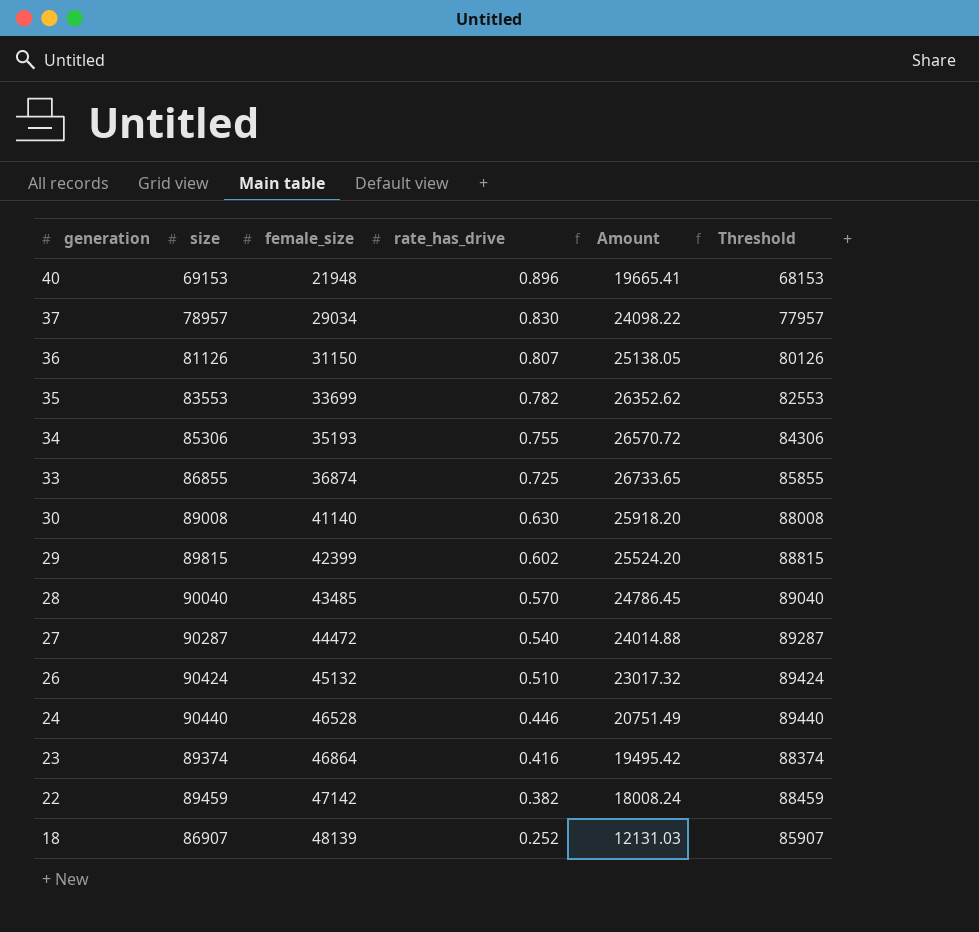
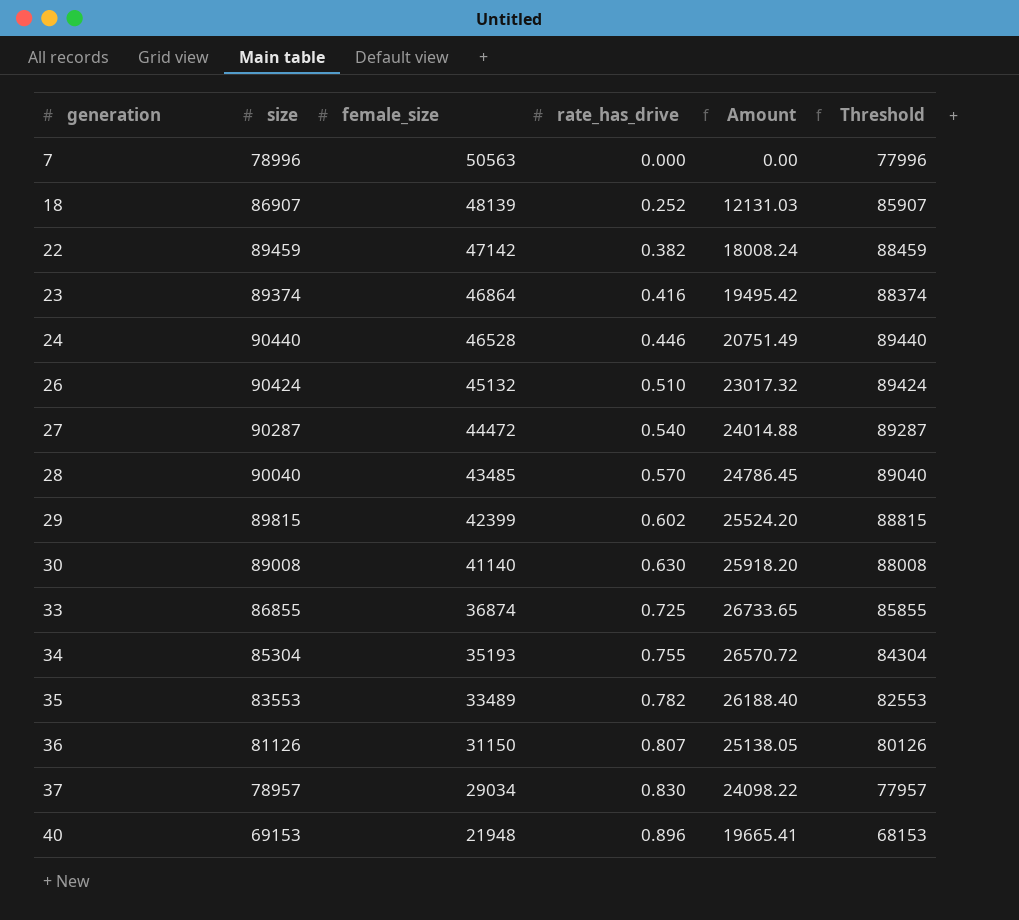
row order: generation descending -> generation ascending
row 7: none -> 78996 | 50563 | 0.000 | 0.00 | 77996
34 | size: 85306 -> 85304
34 | Threshold: 84306 -> 84304
35 | female_size: 33699 -> 33489
35 | Amount: 26352.62 -> 26188.40

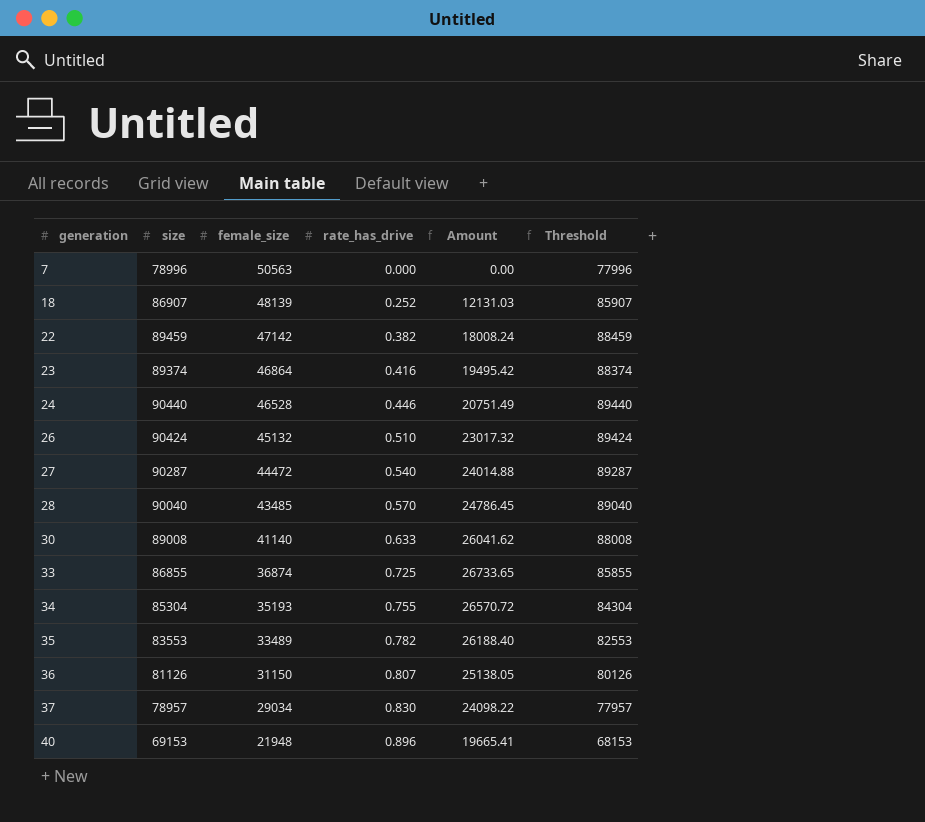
row 29: 89815 | 42399 | 0.602 | 25524.20 | 88815 -> none
30 | rate_has_drive: 0.630 -> 0.633
30 | Amount: 25918.20 -> 26041.62

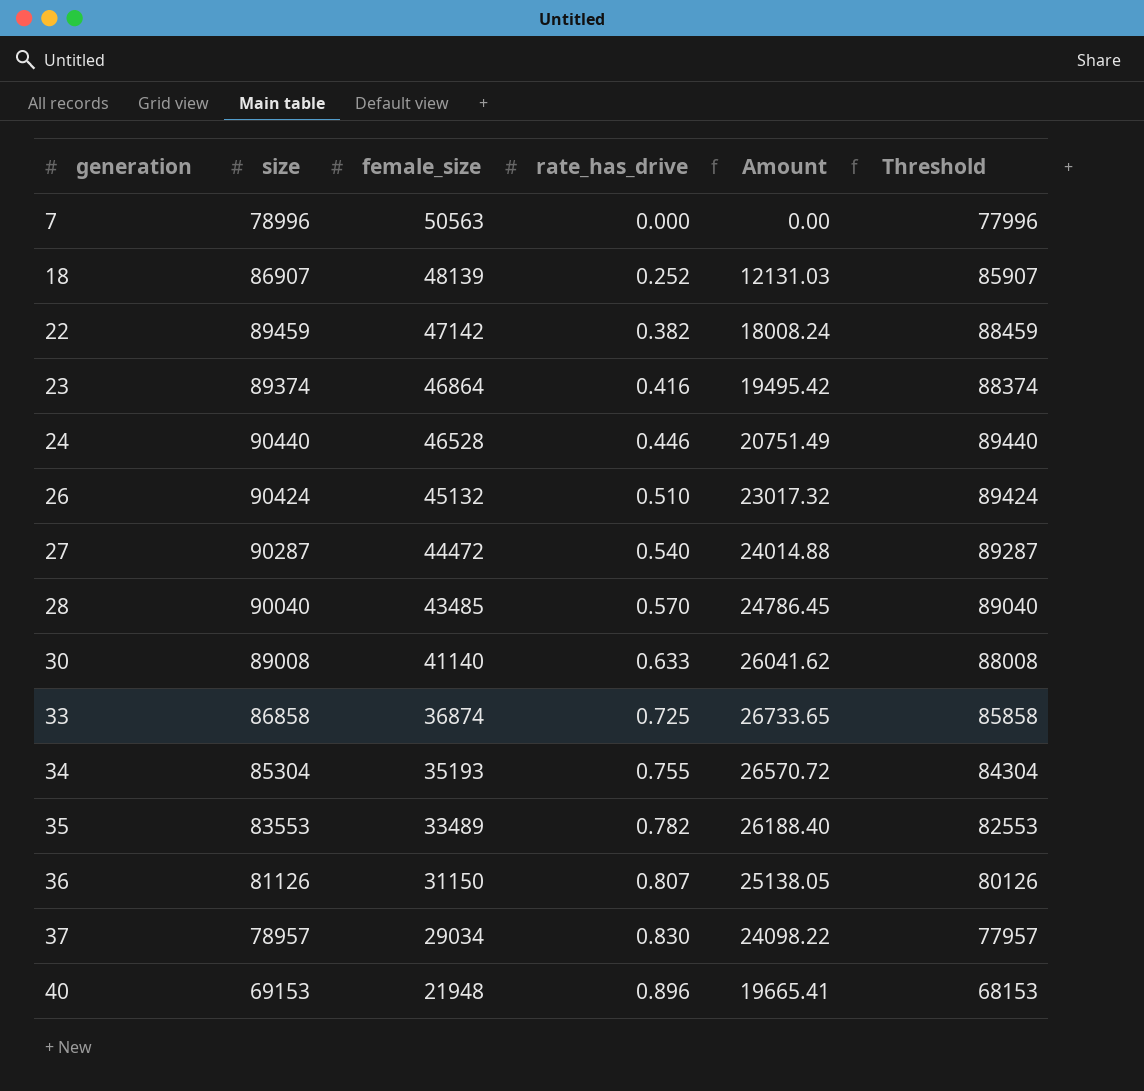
33 | size: 86855 -> 86858
33 | Threshold: 85855 -> 85858

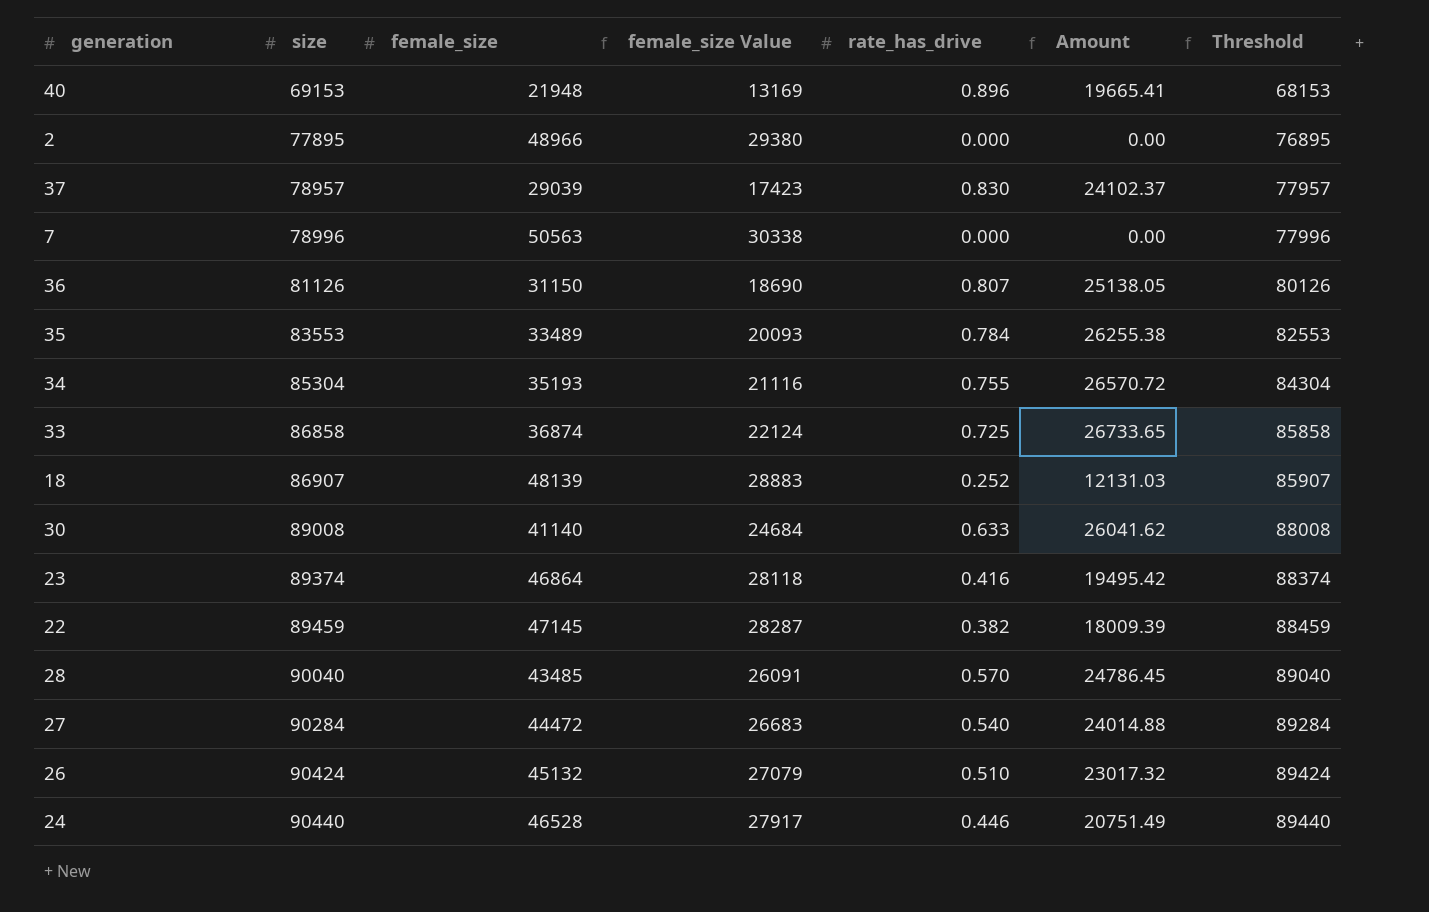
row order: generation ascending -> size ascending
column female_size Value | formula: none -> [female_size] * 0.6
row 2: none -> 77895 | 48966 | 29380 | 0.000 | 0.00 | 76895
37 | female_size: 29034 -> 29039
37 | Amount: 24098.22 -> 24102.37
35 | rate_has_drive: 0.782 -> 0.784
35 | Amount: 26188.40 -> 26255.38
22 | female_size: 47142 -> 47145
22 | Amount: 18008.24 -> 18009.39
27 | size: 90287 -> 90284
27 | Threshold: 89287 -> 89284

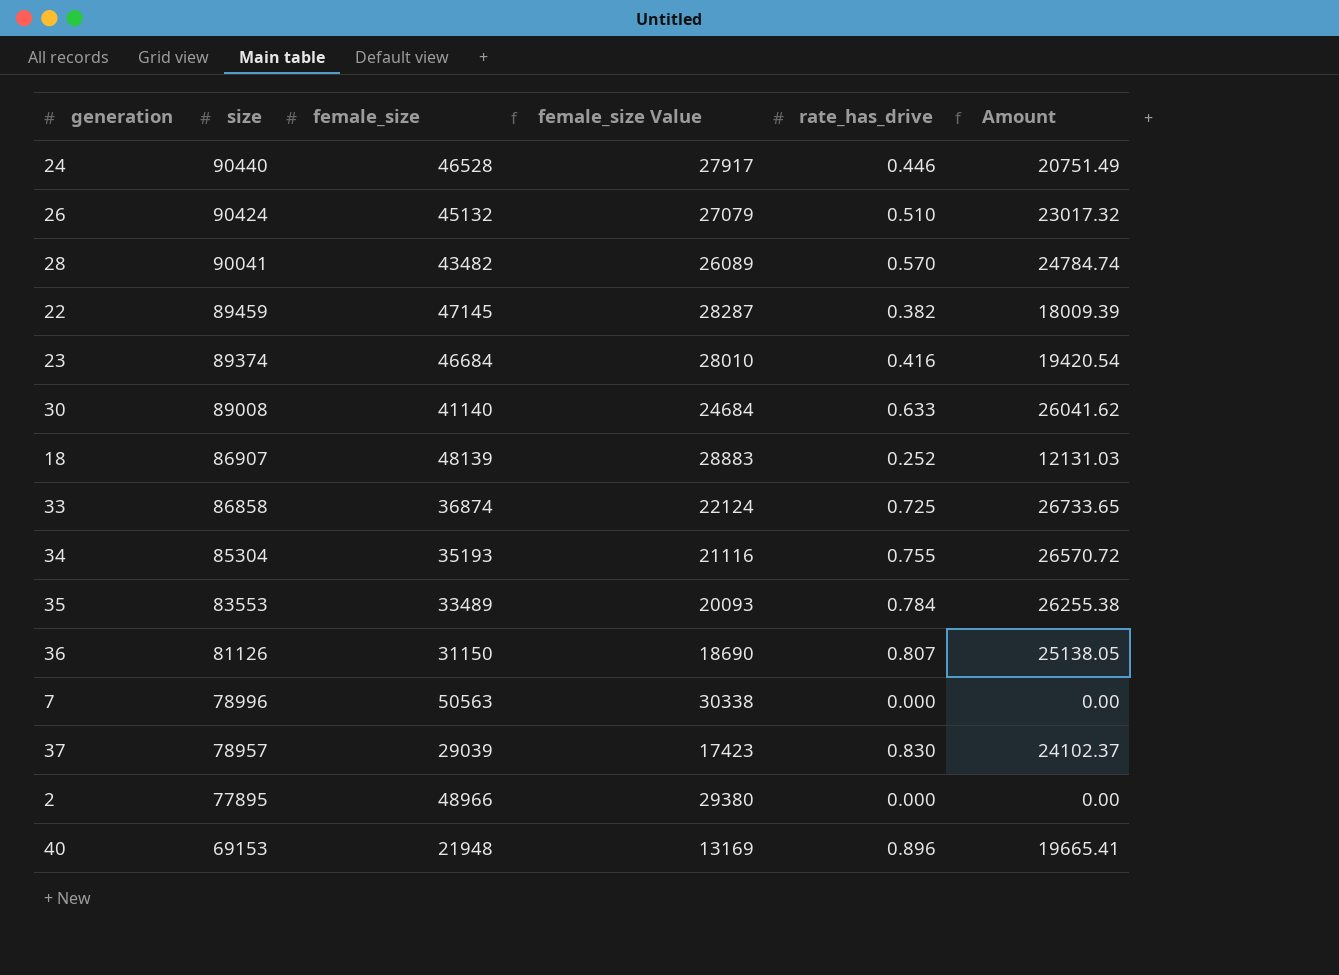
row order: size ascending -> size descending
column Threshold | formula: [size] - 1000 -> none
row 27: 90284 | 44472 | 26683 | 0.540 | 24014.88 | 89284 -> none
28 | size: 90040 -> 90041
28 | female_size: 43485 -> 43482
28 | female_size Value: 26091 -> 26089
28 | Amount: 24786.45 -> 24784.74
23 | female_size: 46864 -> 46684
23 | female_size Value: 28118 -> 28010
23 | Amount: 19495.42 -> 19420.54

